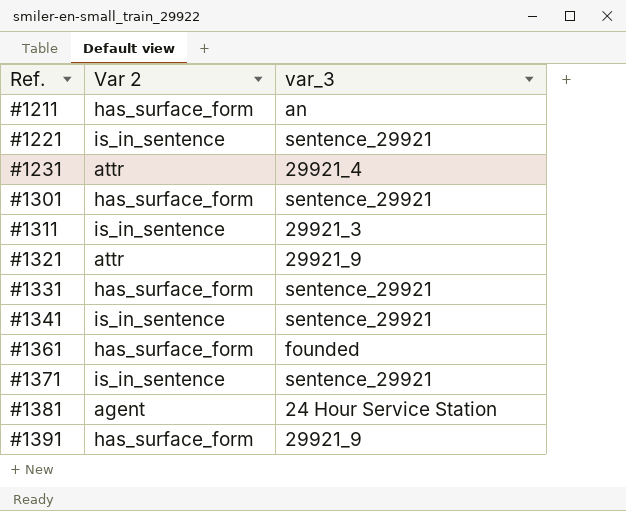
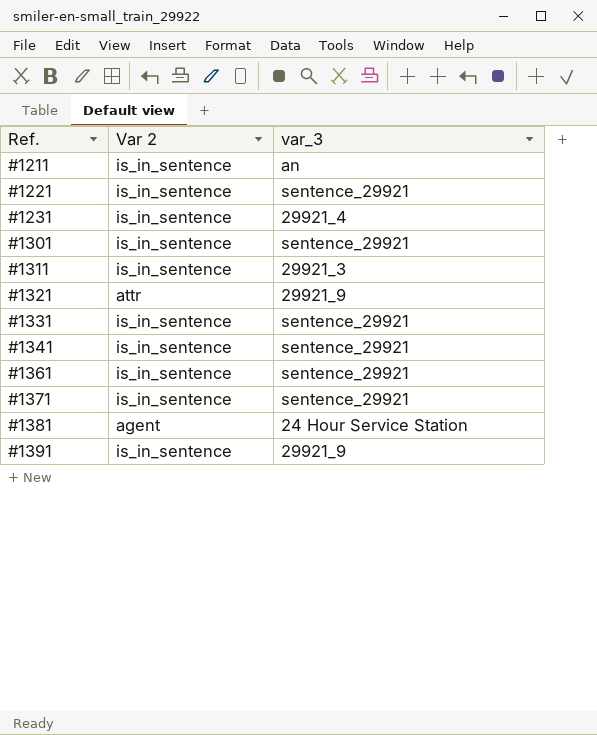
#1211 | Var 2: has_surface_form -> is_in_sentence
#1231 | Var 2: attr -> is_in_sentence
#1301 | Var 2: has_surface_form -> is_in_sentence
#1331 | Var 2: has_surface_form -> is_in_sentence
#1361 | Var 2: has_surface_form -> is_in_sentence
#1361 | var_3: founded -> sentence_29921
#1391 | Var 2: has_surface_form -> is_in_sentence

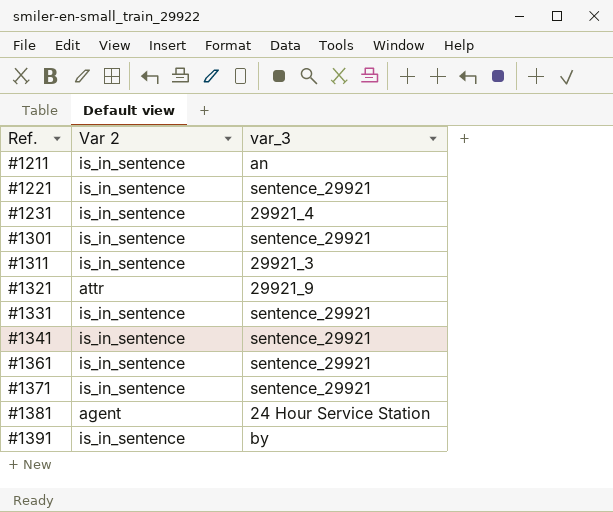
#1391 | var_3: 29921_9 -> by

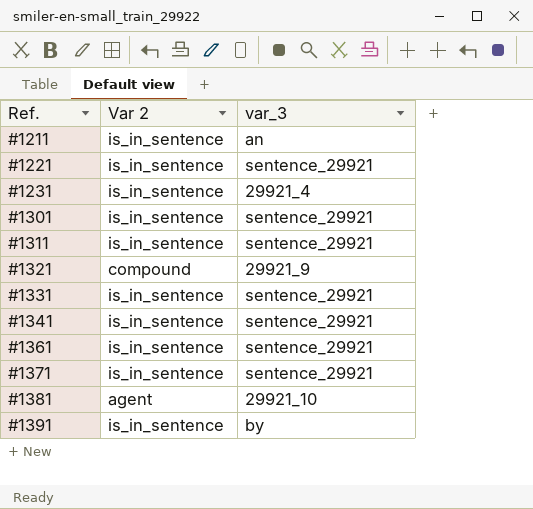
#1311 | var_3: 29921_3 -> sentence_29921
#1321 | Var 2: attr -> compound
#1381 | var_3: 24 Hour Service Station -> 29921_10

